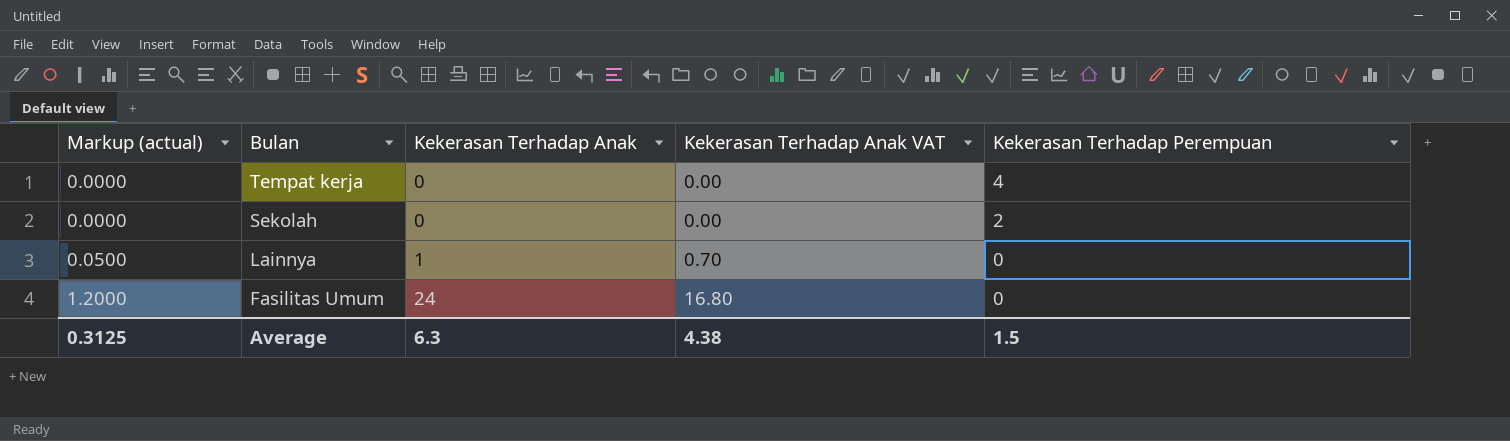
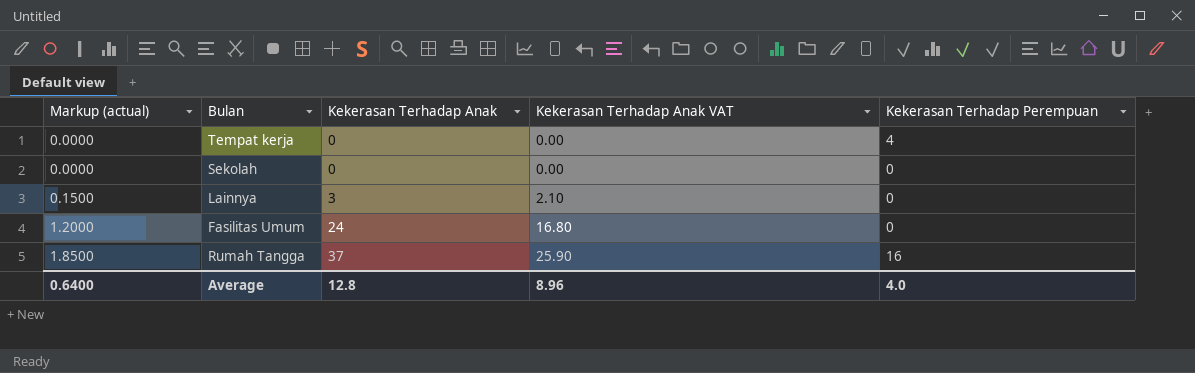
Sekolah | Kekerasan Terhadap Perempuan: 2 -> 0
Lainnya | Markup (actual): 0.0500 -> 0.1500
Lainnya | Kekerasan Terhadap Anak: 1 -> 3
Lainnya | Kekerasan Terhadap Anak VAT: 0.70 -> 2.10
row Rumah Tangga: none -> 1.8500 | 37 | 25.90 | 16
Average | Markup (actual): 0.3125 -> 0.6400
Average | Kekerasan Terhadap Anak: 6.3 -> 12.8
Average | Kekerasan Terhadap Anak VAT: 4.38 -> 8.96
Average | Kekerasan Terhadap Perempuan: 1.5 -> 4.0

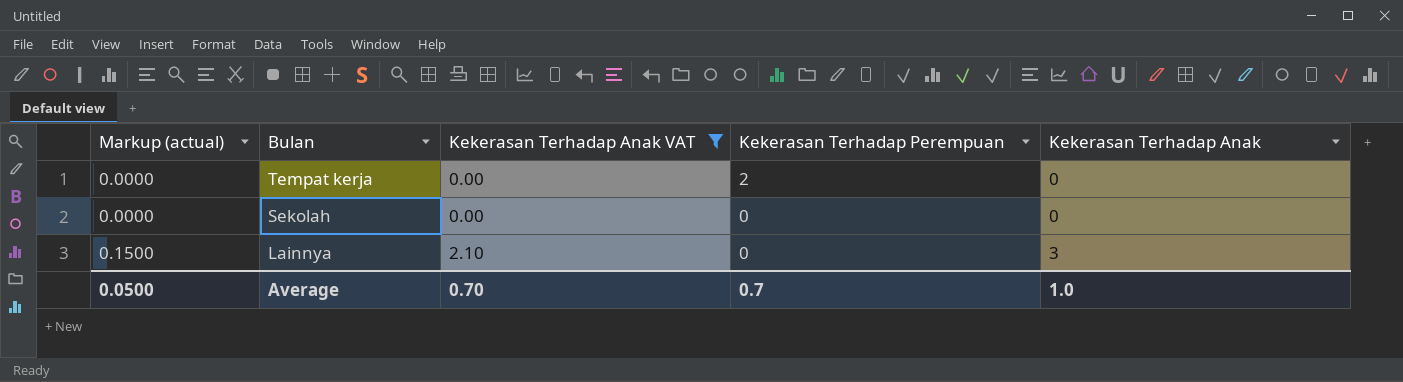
filter: none -> Kekerasan Terhadap Anak VAT <= 2.10
column Kekerasan Terhadap Anak | position: 3 -> 5
Tempat kerja | Kekerasan Terhadap Perempuan: 4 -> 2
Average | Markup (actual): 0.6400 -> 0.0500
Average | Kekerasan Terhadap Anak VAT: 8.96 -> 0.70
Average | Kekerasan Terhadap Perempuan: 4.0 -> 0.7
Average | Kekerasan Terhadap Anak: 12.8 -> 1.0

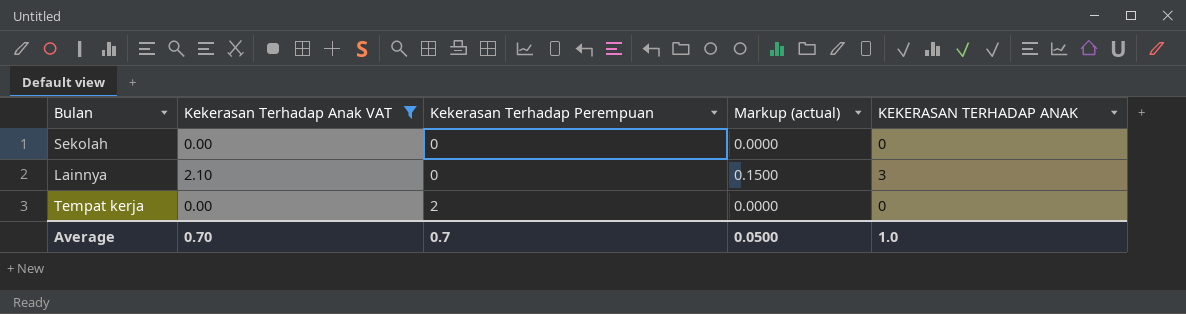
row order: Markup (actual) ascending -> Kekerasan Terhadap Perempuan ascending
column Markup (actual) | position: 1 -> 4
column name: Kekerasan Terhadap Anak -> KEKERASAN TERHADAP ANAK

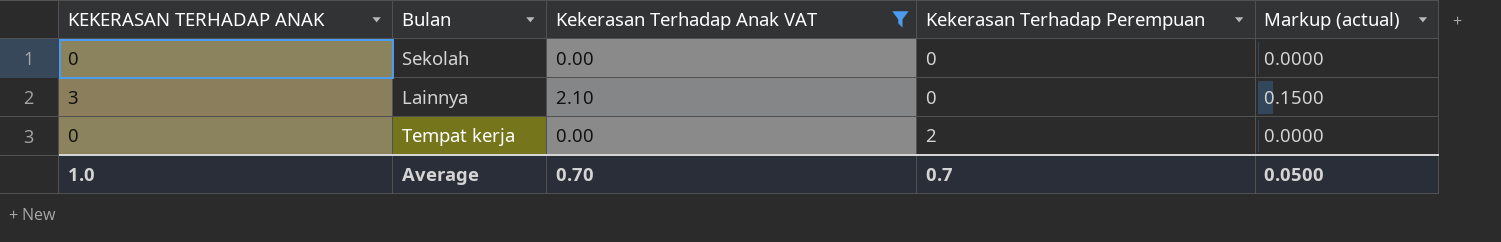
column KEKERASAN TERHADAP ANAK | position: 5 -> 1

